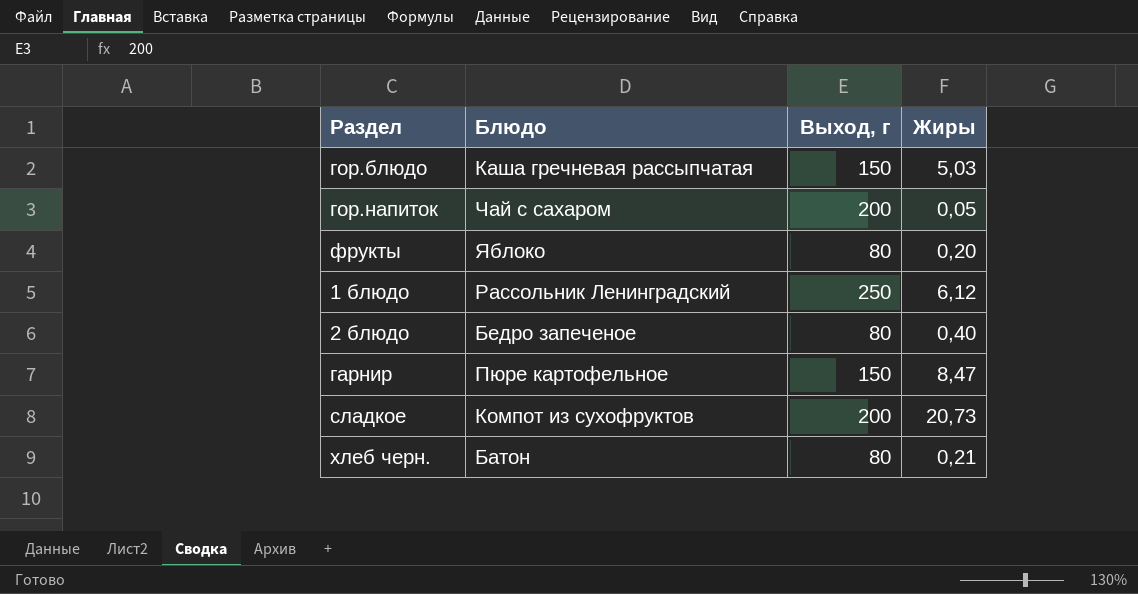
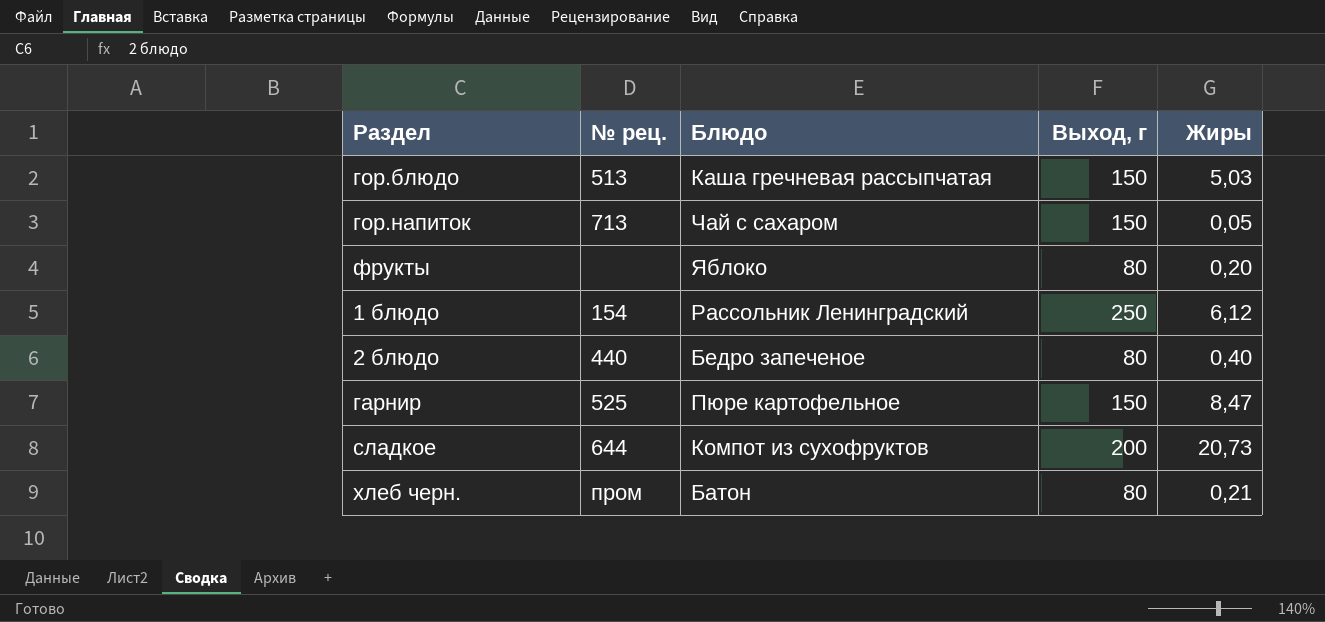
column № рец. | position: none -> 2
гор.напиток | Выход, г: 200 -> 150

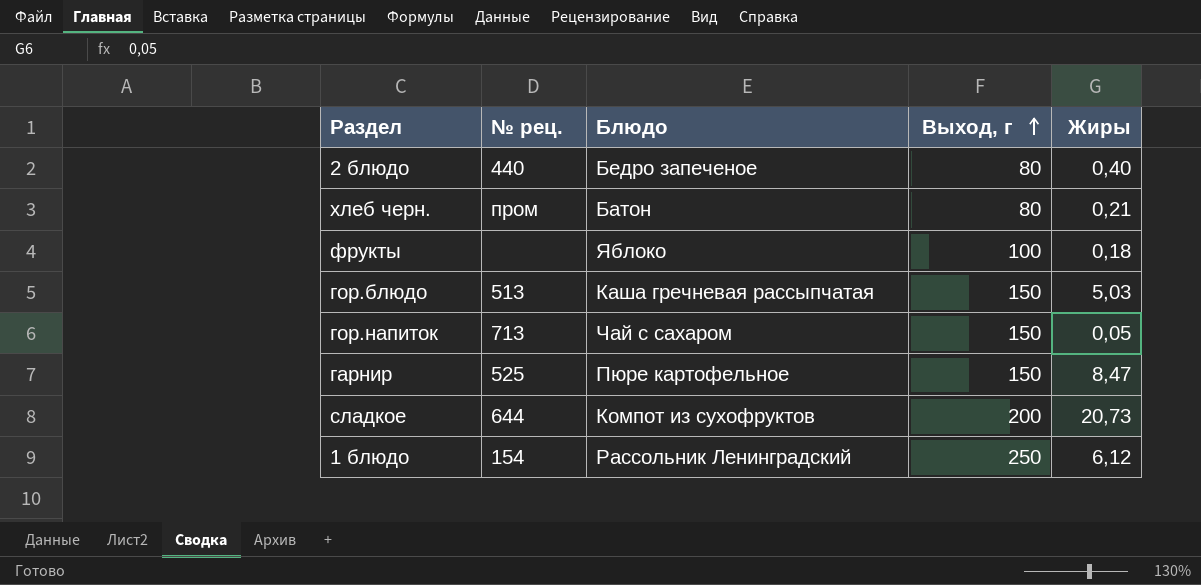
row order: none -> Выход, г ascending
фрукты | Выход, г: 80 -> 100
фрукты | Жиры: 0,20 -> 0,18

